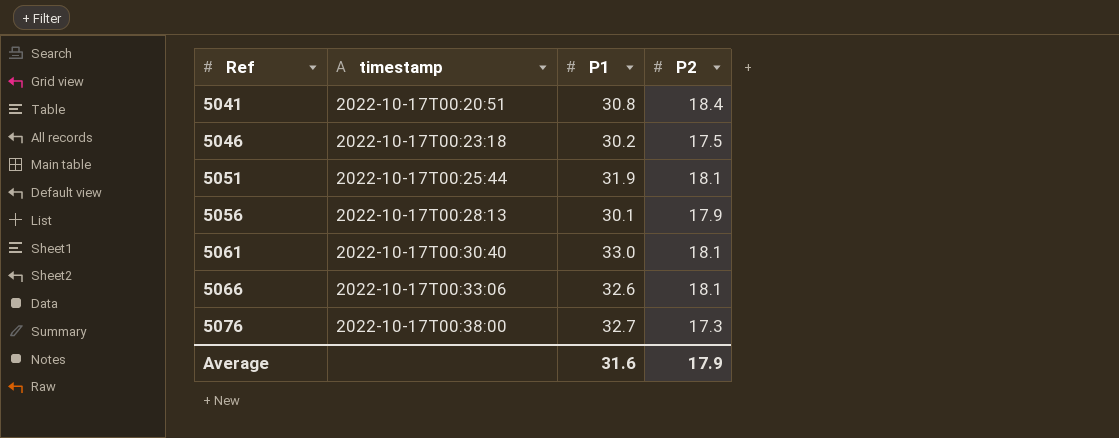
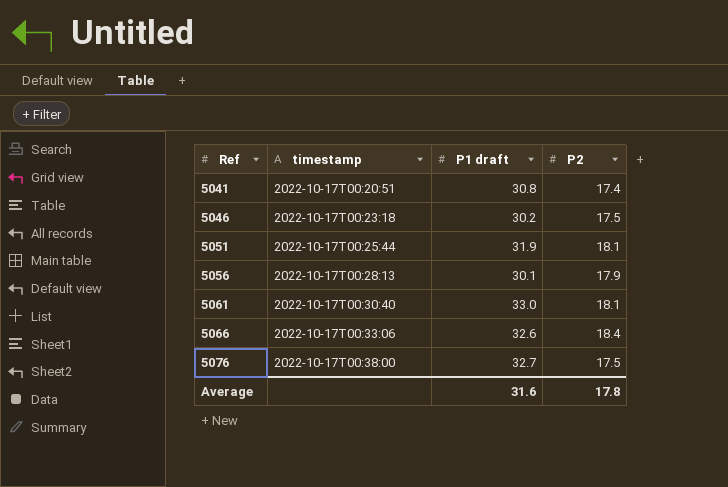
column name: P1 -> P1 draft
5041 | P2: 18.4 -> 17.4
5066 | P2: 18.1 -> 18.4
5076 | P2: 17.3 -> 17.5
Average | P2: 17.9 -> 17.8

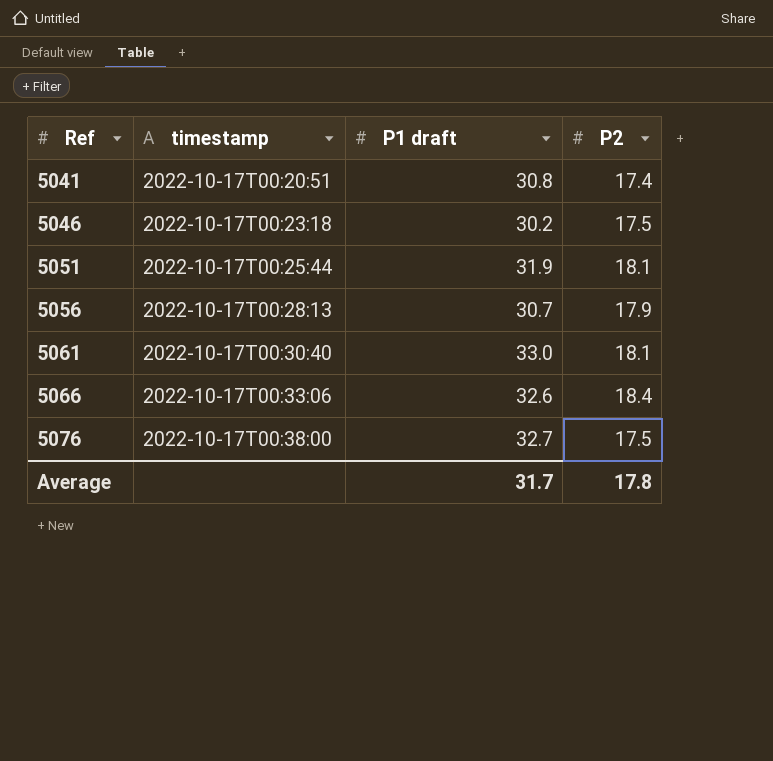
5056 | P1 draft: 30.1 -> 30.7
Average | P1 draft: 31.6 -> 31.7

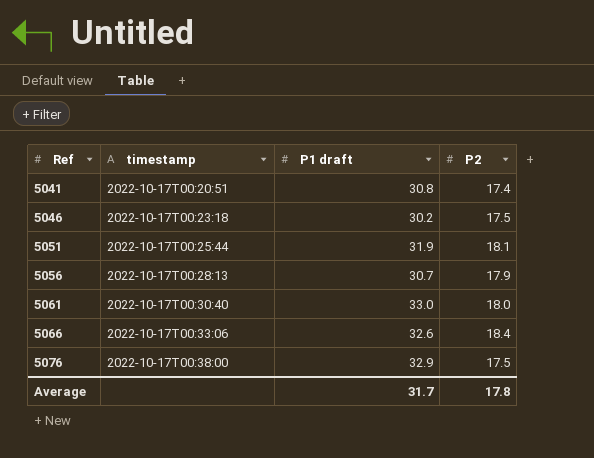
5061 | P2: 18.1 -> 18.0
5076 | P1 draft: 32.7 -> 32.9

